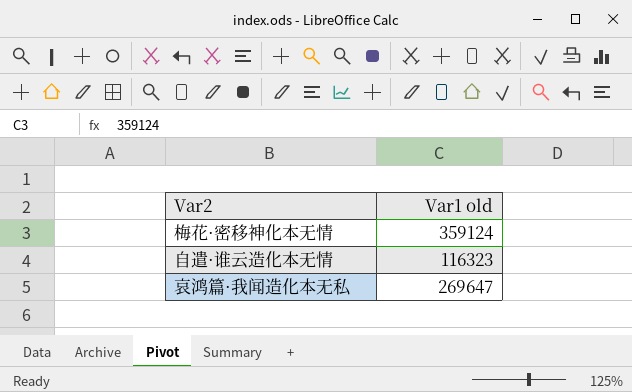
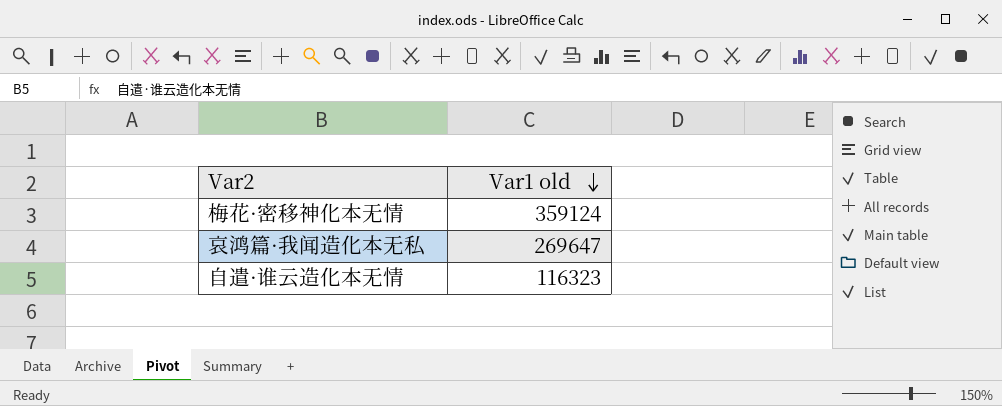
row order: none -> Var1 old descending

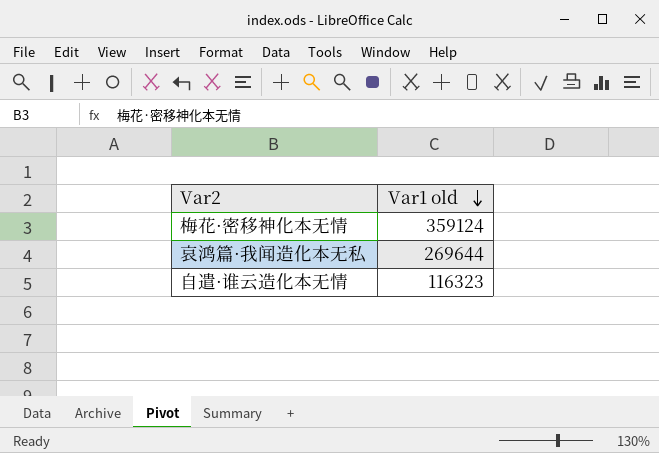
哀鸿篇·我闻造化本无私 | Var1 old: 269647 -> 269644

